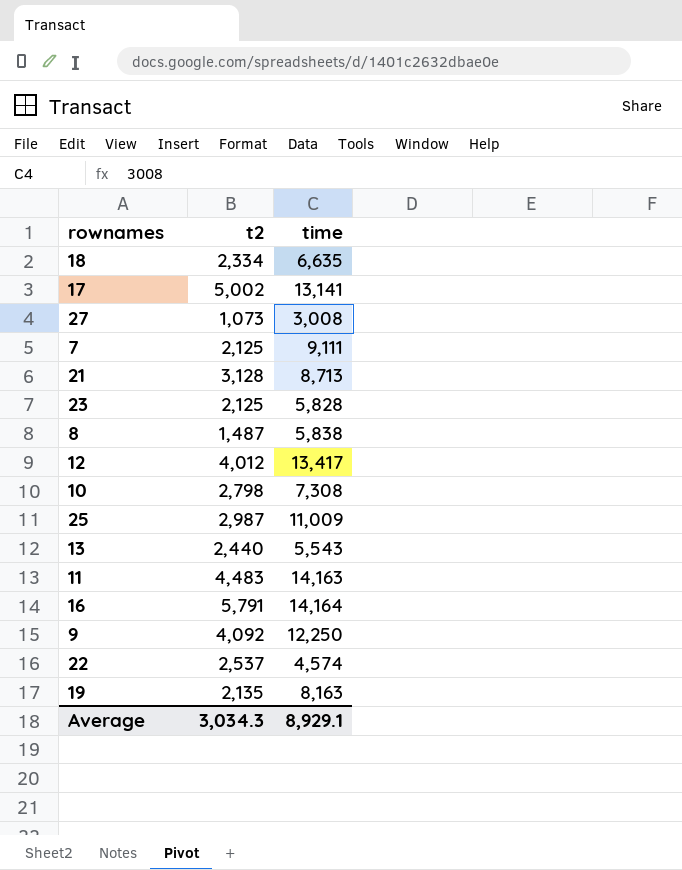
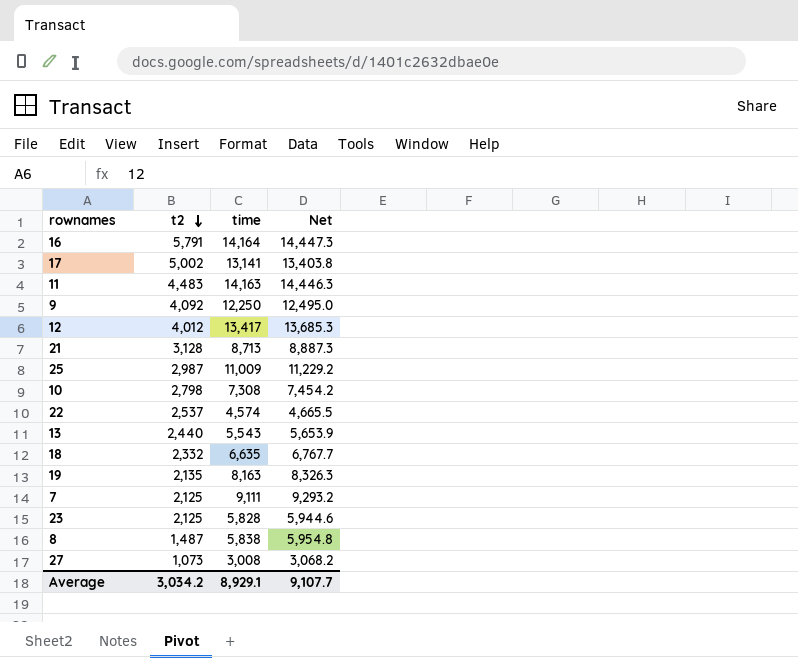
row order: none -> t2 descending
column Net | formula: none -> [time] * 1.02
18 | t2: 2,334 -> 2,332
Average | t2: 3,034.3 -> 3,034.2

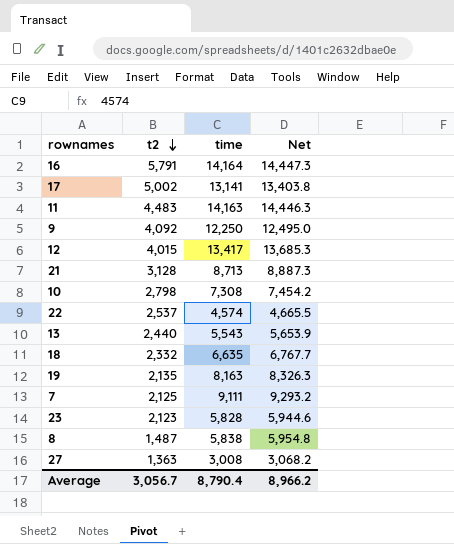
row 25: 2,987 | 11,009 | 11,229.2 -> none
12 | t2: 4,012 -> 4,015
23 | t2: 2,125 -> 2,123
27 | t2: 1,073 -> 1,363
Average | t2: 3,034.2 -> 3,056.7
Average | time: 8,929.1 -> 8,790.4
Average | Net: 9,107.7 -> 8,966.2

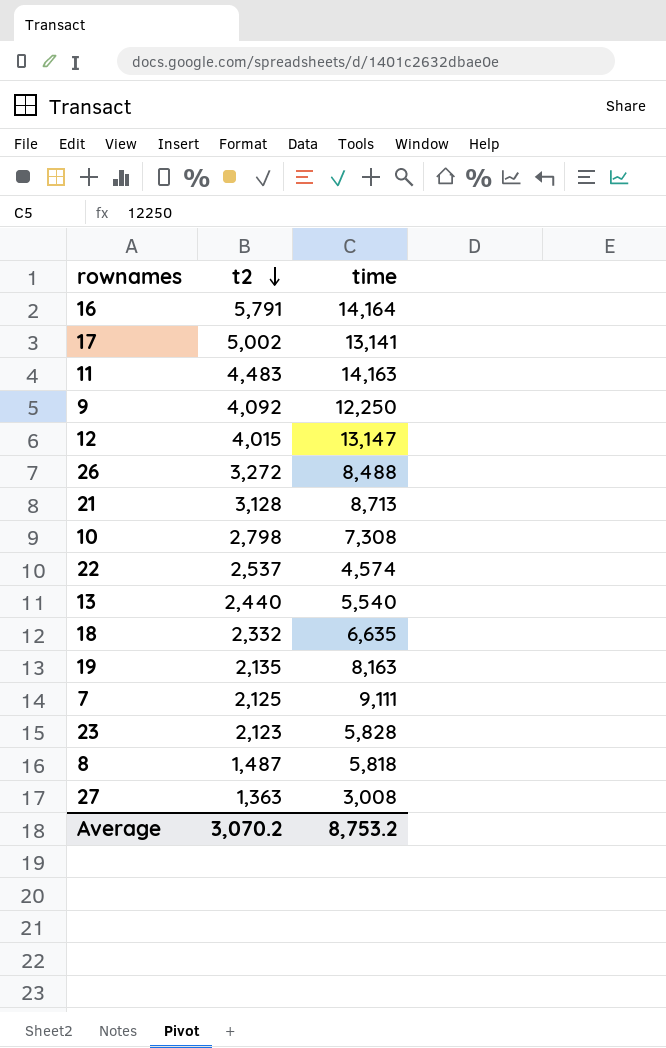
column Net | formula: [time] * 1.02 -> none
12 | time: 13,417 -> 13,147
row 26: none -> 3,272 | 8,488
13 | time: 5,543 -> 5,540
8 | time: 5,838 -> 5,818
Average | t2: 3,056.7 -> 3,070.2
Average | time: 8,790.4 -> 8,753.2

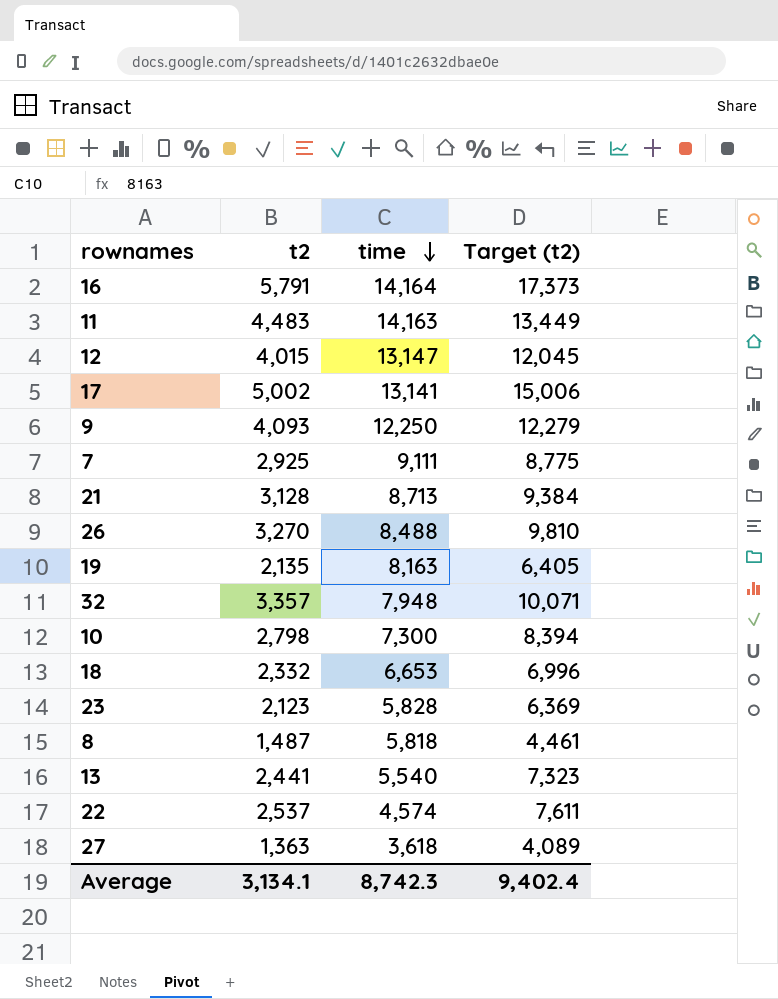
row order: t2 descending -> time descending
column Target (t2) | formula: none -> [t2] * 3
9 | t2: 4,092 -> 4,093
7 | t2: 2,125 -> 2,925
26 | t2: 3,272 -> 3,270
row 32: none -> 3,357 | 7,948 | 10,071
10 | time: 7,308 -> 7,300
18 | time: 6,635 -> 6,653
13 | t2: 2,440 -> 2,441
27 | time: 3,008 -> 3,618
Average | t2: 3,070.2 -> 3,134.1
Average | time: 8,753.2 -> 8,742.3

